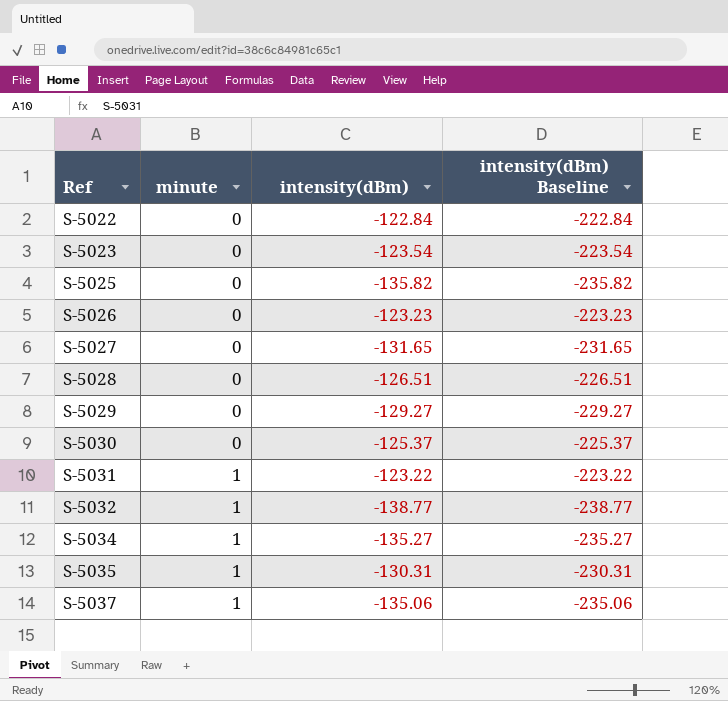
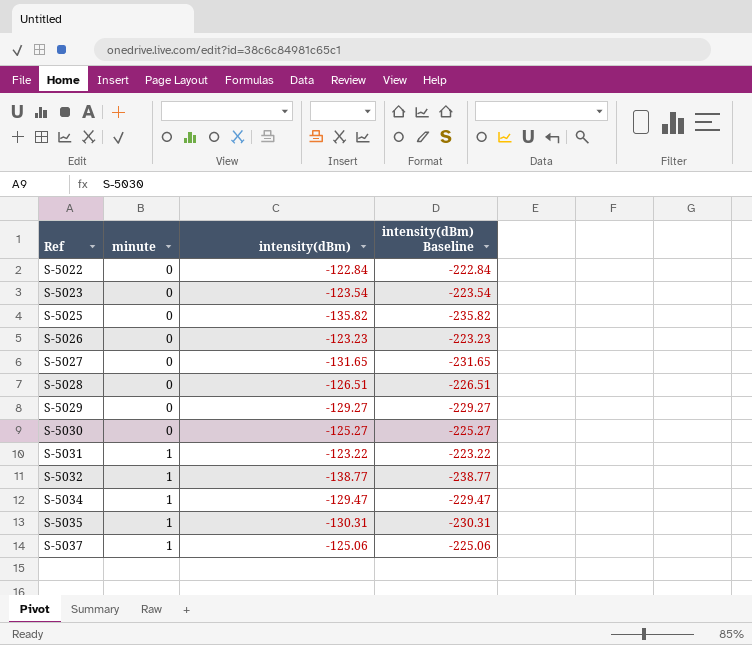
S-5030 | intensity(dBm): -125.37 -> -125.27
S-5030 | intensity(dBm) Baseline: -225.37 -> -225.27
S-5034 | intensity(dBm): -135.27 -> -129.47
S-5034 | intensity(dBm) Baseline: -235.27 -> -229.47
S-5037 | intensity(dBm): -135.06 -> -125.06
S-5037 | intensity(dBm) Baseline: -235.06 -> -225.06

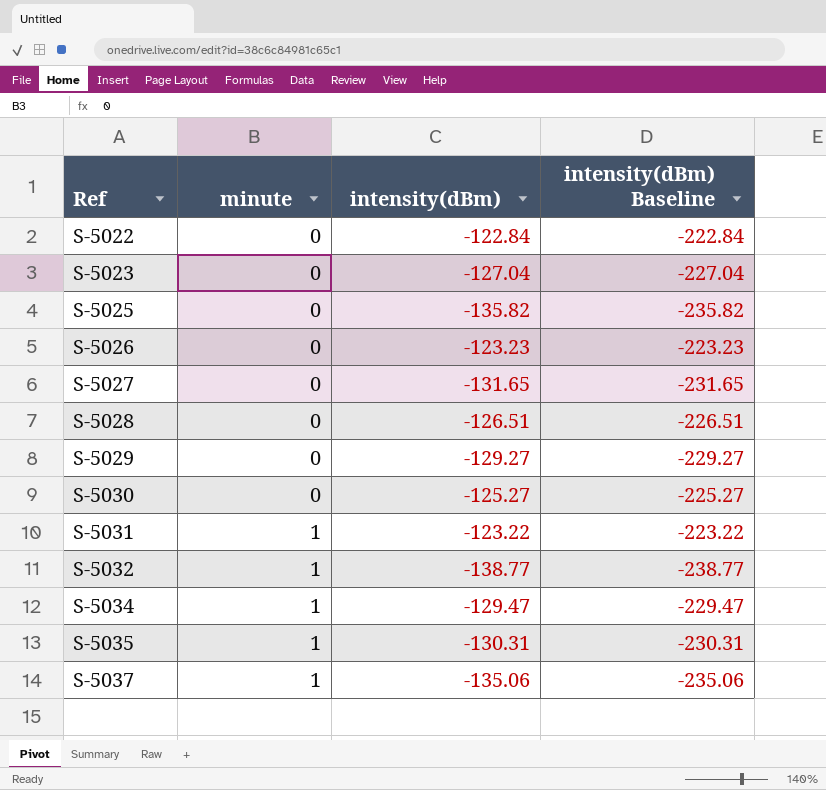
S-5023 | intensity(dBm): -123.54 -> -127.04
S-5023 | intensity(dBm) Baseline: -223.54 -> -227.04
S-5037 | intensity(dBm): -125.06 -> -135.06
S-5037 | intensity(dBm) Baseline: -225.06 -> -235.06

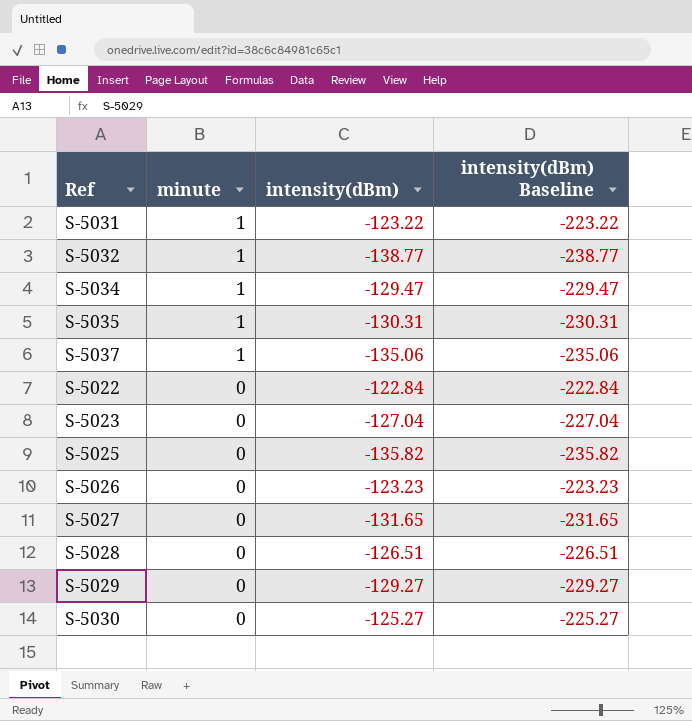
row order: Ref ascending -> minute descending

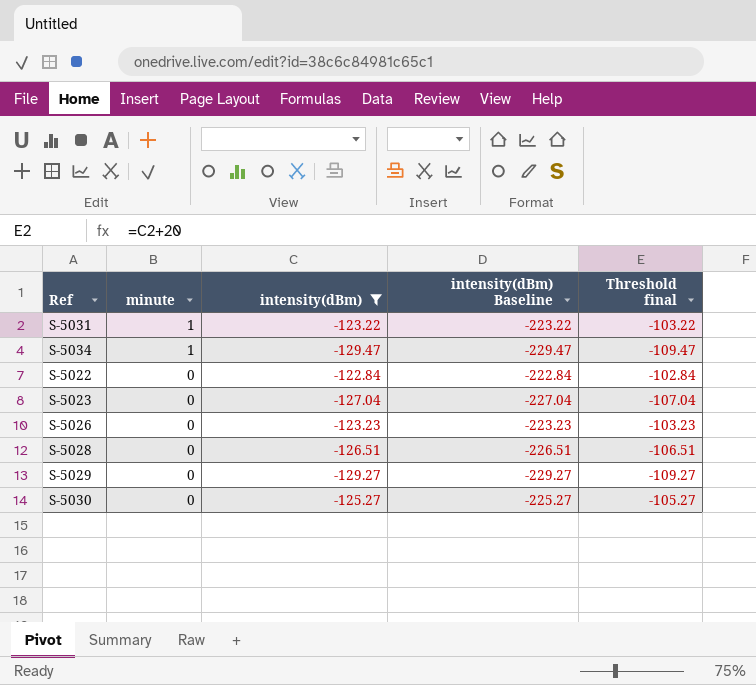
filter: none -> intensity(dBm) >= -129.47
column Threshold final | formula: none -> [intensity(dBm)] + 20

